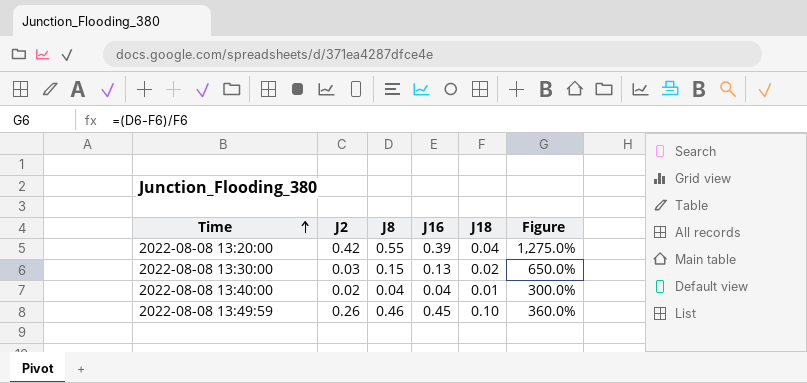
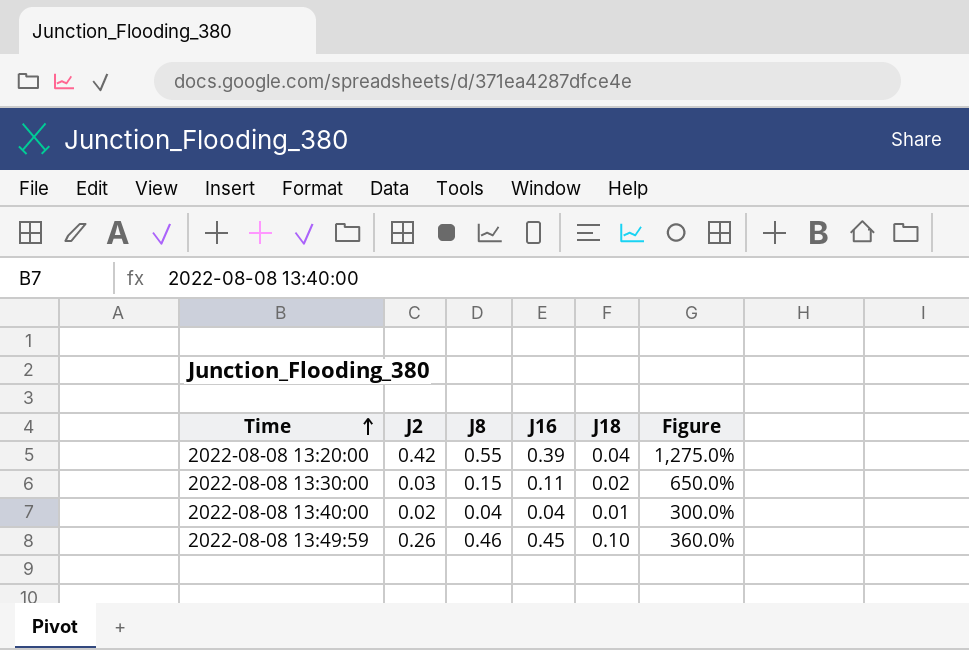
2022-08-08 13:30:00 | J16: 0.13 -> 0.11

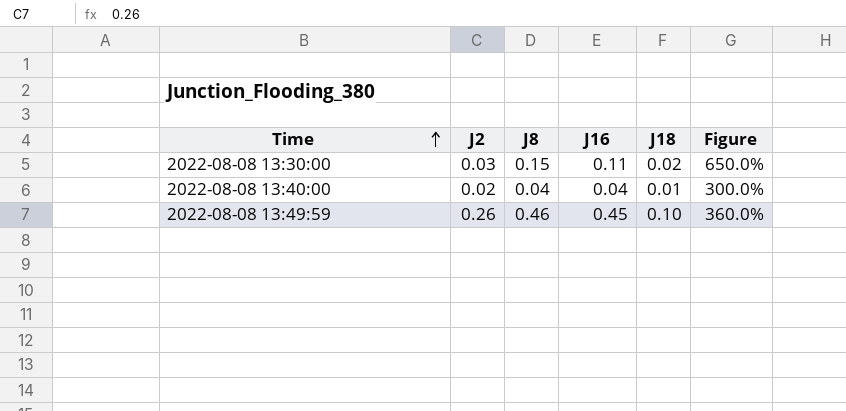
row 2022-08-08 13:20:00: 0.42 | 0.55 | 0.39 | 0.04 | 1,275.0% -> none

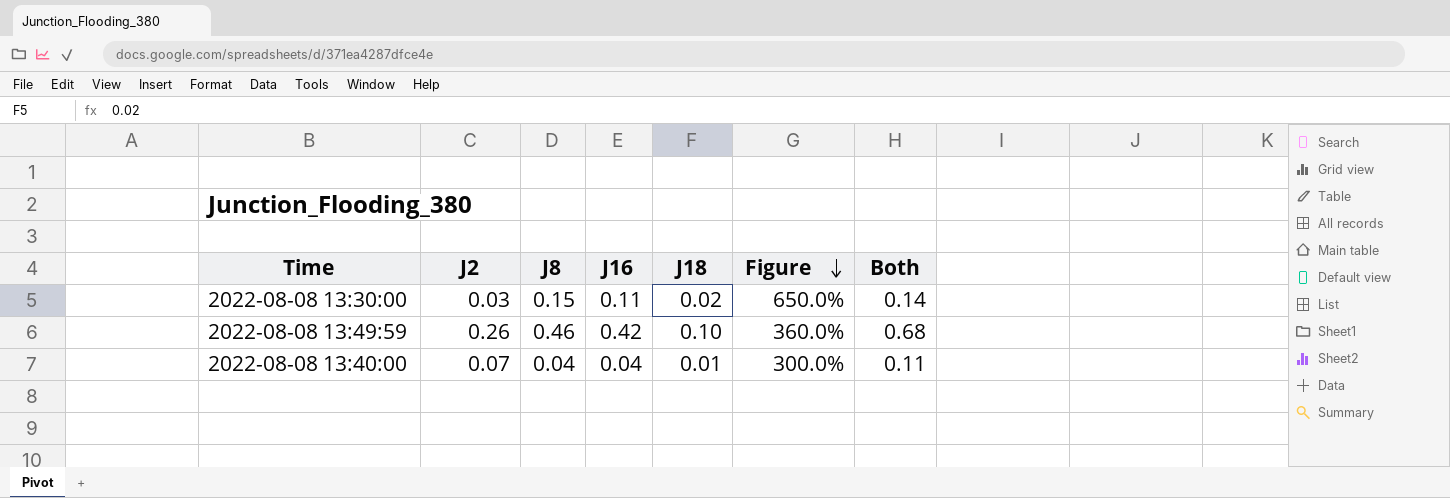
row order: Time ascending -> Figure descending
column Both | formula: none -> [J2] + [J16]
2022-08-08 13:49:59 | J16: 0.45 -> 0.42
2022-08-08 13:40:00 | J2: 0.02 -> 0.07

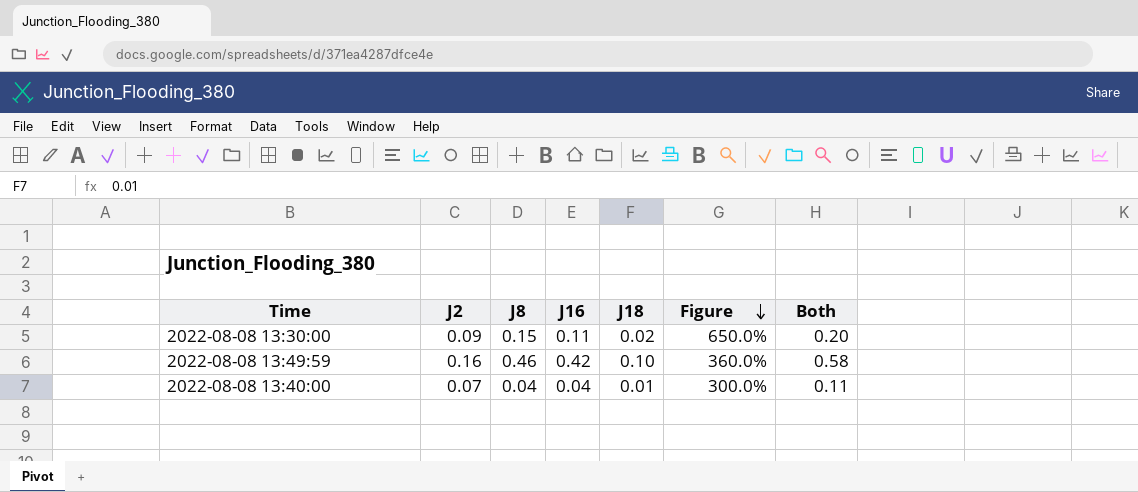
2022-08-08 13:30:00 | J2: 0.03 -> 0.09
2022-08-08 13:30:00 | Both: 0.14 -> 0.20
2022-08-08 13:49:59 | J2: 0.26 -> 0.16
2022-08-08 13:49:59 | Both: 0.68 -> 0.58

